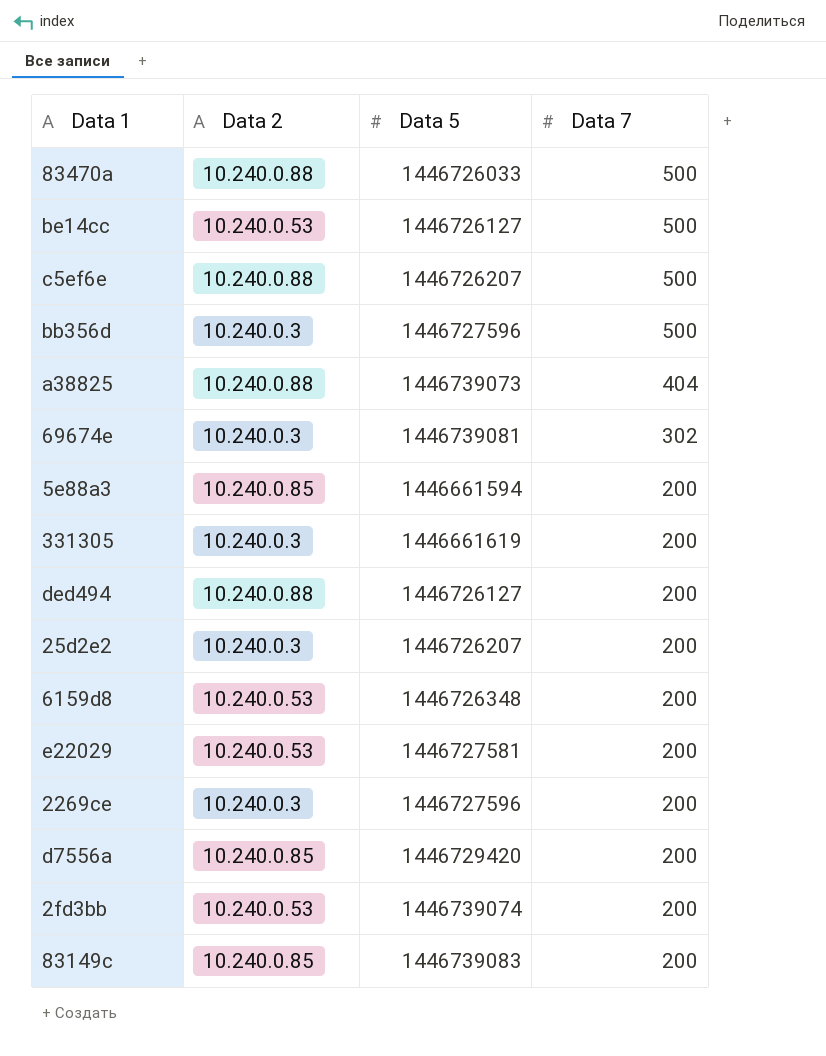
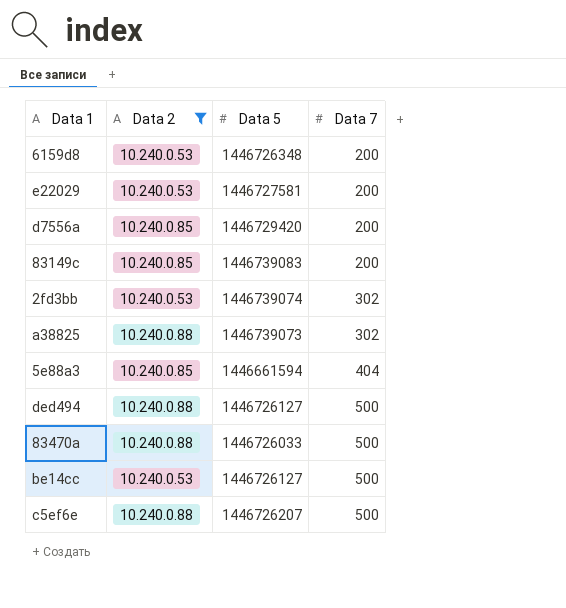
filter: none -> Data 2 != 10.240.0.3
row order: Data 7 descending -> Data 7 ascending
2fd3bb | Data 7: 200 -> 302
a38825 | Data 7: 404 -> 302
5e88a3 | Data 7: 200 -> 404
ded494 | Data 7: 200 -> 500

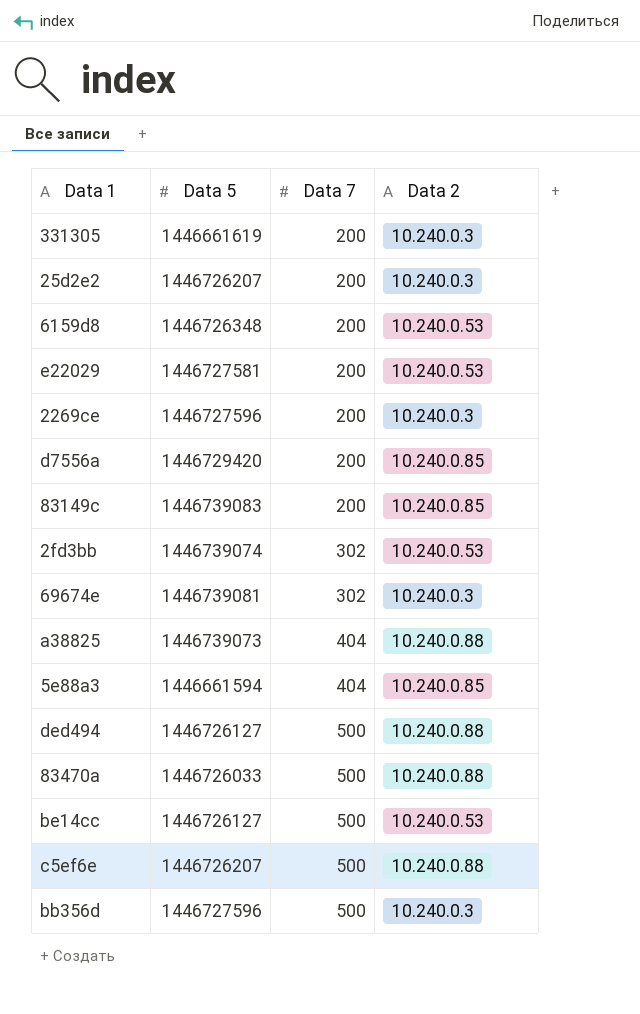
filter: Data 2 != 10.240.0.3 -> none
column Data 2 | position: 2 -> 4
a38825 | Data 7: 302 -> 404

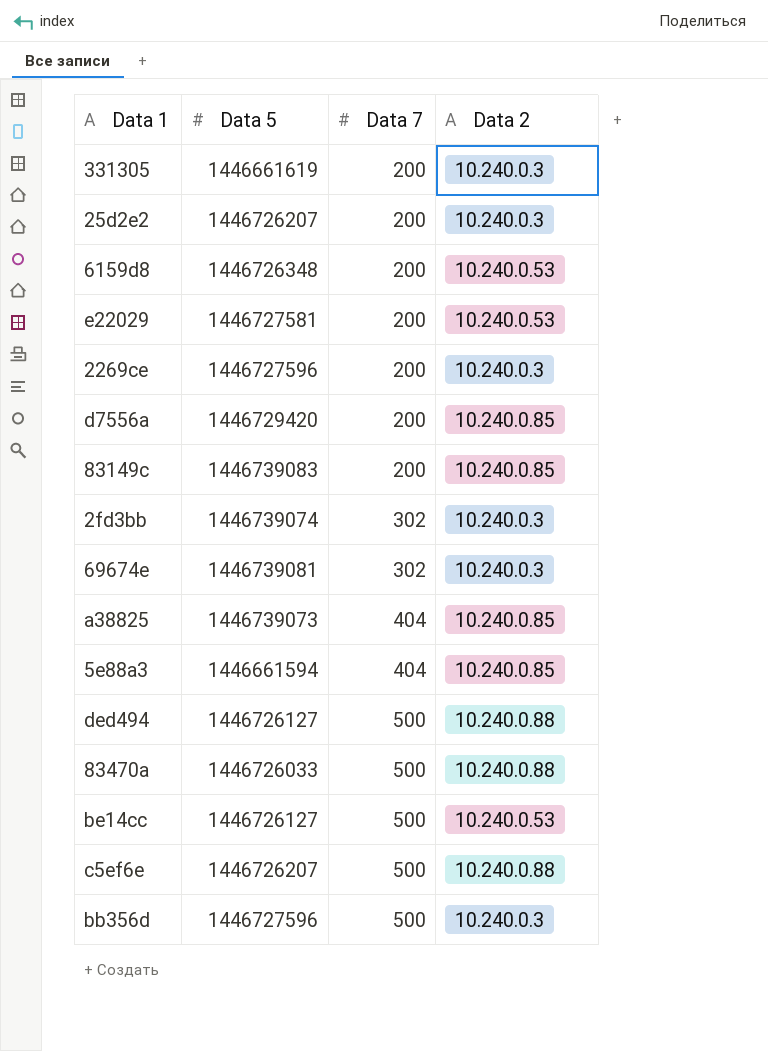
2fd3bb | Data 2: 10.240.0.53 -> 10.240.0.3
a38825 | Data 2: 10.240.0.88 -> 10.240.0.85

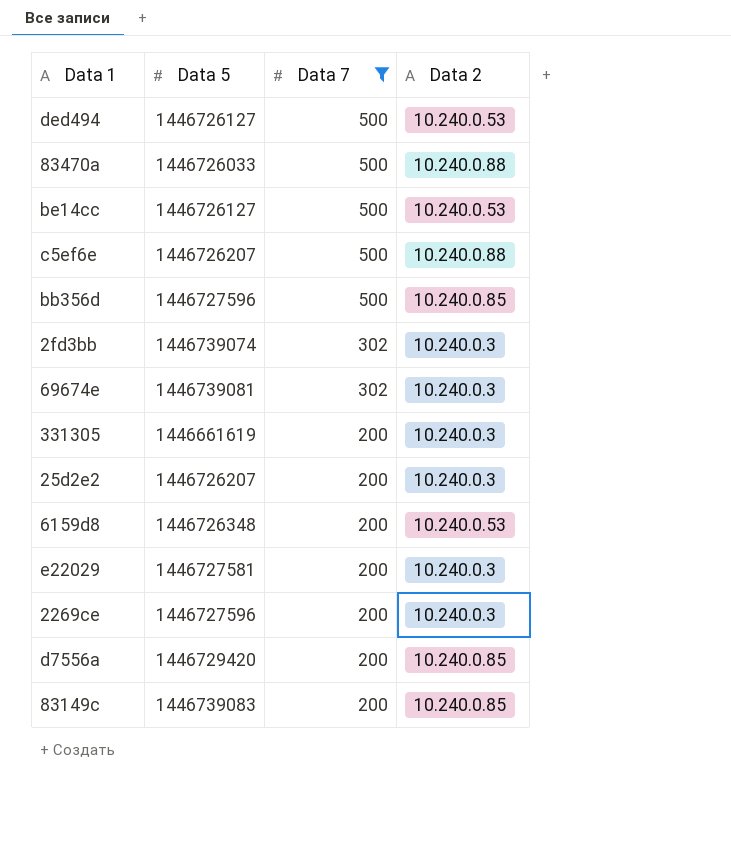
filter: none -> Data 7 != 404
row order: Data 7 ascending -> Data 7 descending
ded494 | Data 2: 10.240.0.88 -> 10.240.0.53
bb356d | Data 2: 10.240.0.3 -> 10.240.0.85
e22029 | Data 2: 10.240.0.53 -> 10.240.0.3

